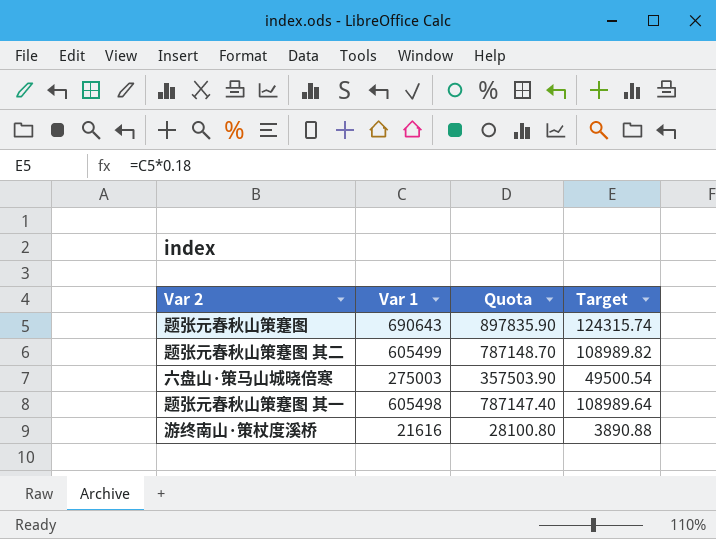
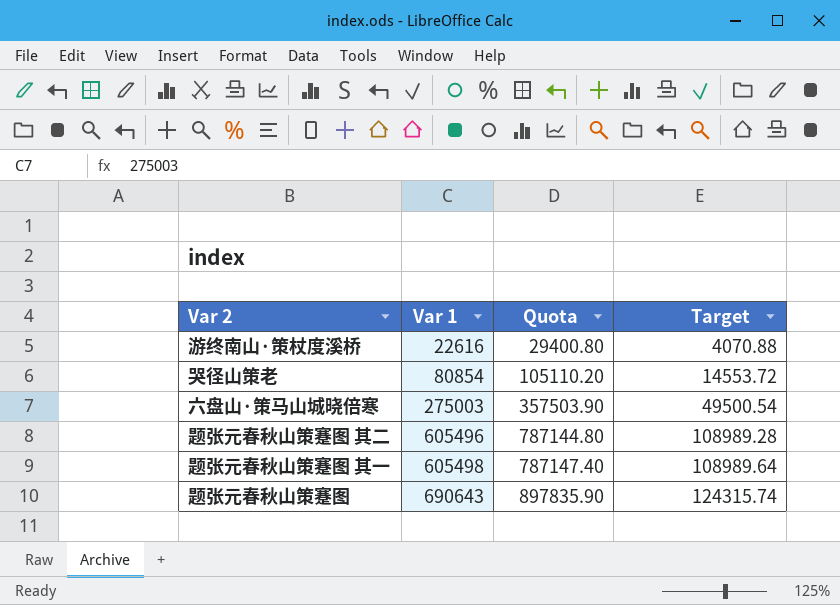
row order: none -> Var 1 ascending
游终南山·策杖度溪桥 | Var 1: 21616 -> 22616
游终南山·策杖度溪桥 | Quota: 28100.80 -> 29400.80
游终南山·策杖度溪桥 | Target: 3890.88 -> 4070.88
row 哭径山策老: none -> 80854 | 105110.20 | 14553.72
题张元春秋山策蹇图 其二 | Var 1: 605499 -> 605496
题张元春秋山策蹇图 其二 | Quota: 787148.70 -> 787144.80
题张元春秋山策蹇图 其二 | Target: 108989.82 -> 108989.28

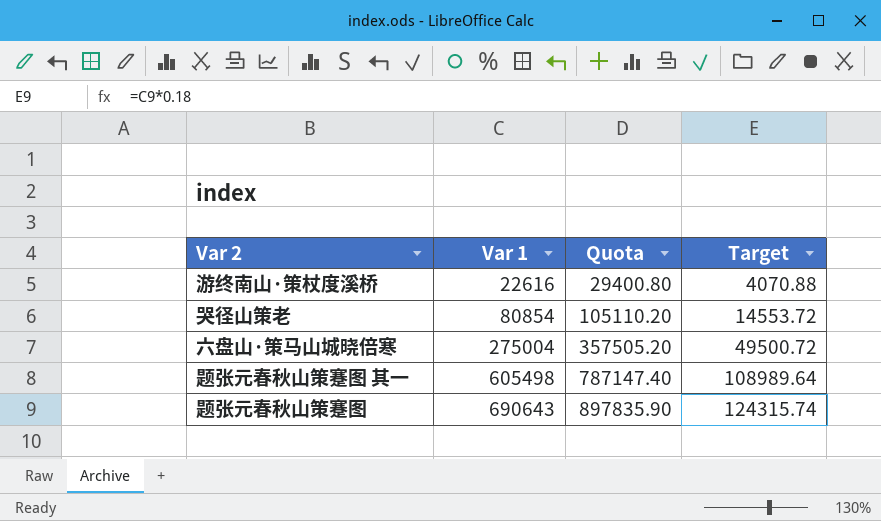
row 题张元春秋山策蹇图 其二: 605496 | 787144.80 | 108989.28 -> none
六盘山·策马山城晓倍寒 | Var 1: 275003 -> 275004
六盘山·策马山城晓倍寒 | Quota: 357503.90 -> 357505.20
六盘山·策马山城晓倍寒 | Target: 49500.54 -> 49500.72

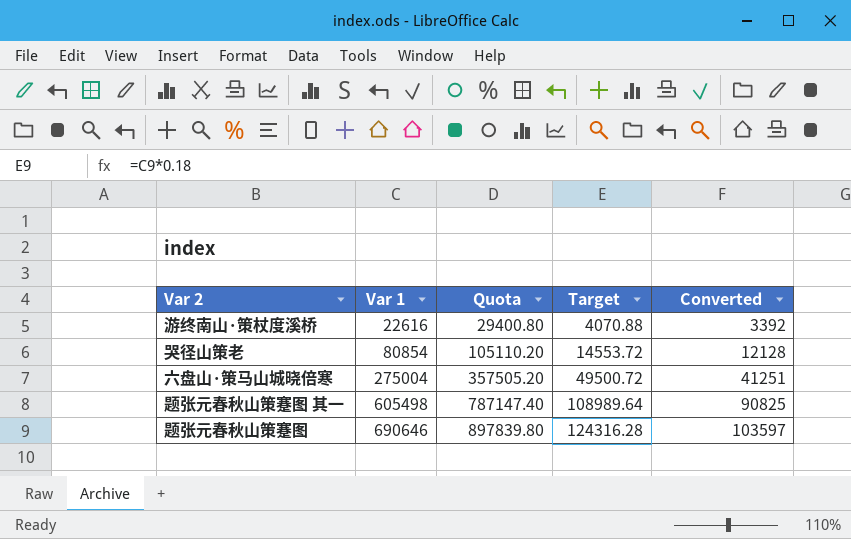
column Converted | formula: none -> [Var 1] * 0.15
题张元春秋山策蹇图 | Var 1: 690643 -> 690646
题张元春秋山策蹇图 | Quota: 897835.90 -> 897839.80
题张元春秋山策蹇图 | Target: 124315.74 -> 124316.28

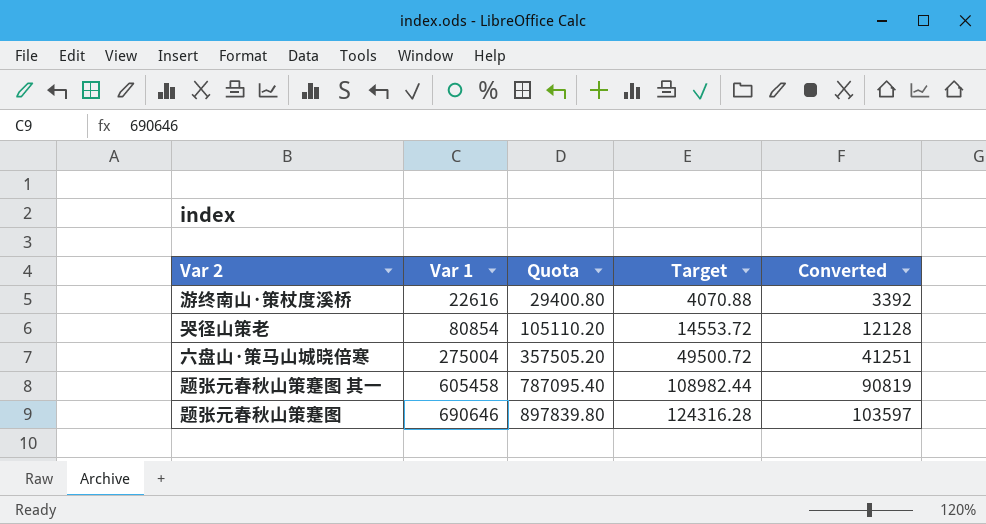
题张元春秋山策蹇图 其一 | Var 1: 605498 -> 605458
题张元春秋山策蹇图 其一 | Quota: 787147.40 -> 787095.40
题张元春秋山策蹇图 其一 | Target: 108989.64 -> 108982.44
题张元春秋山策蹇图 其一 | Converted: 90825 -> 90819

